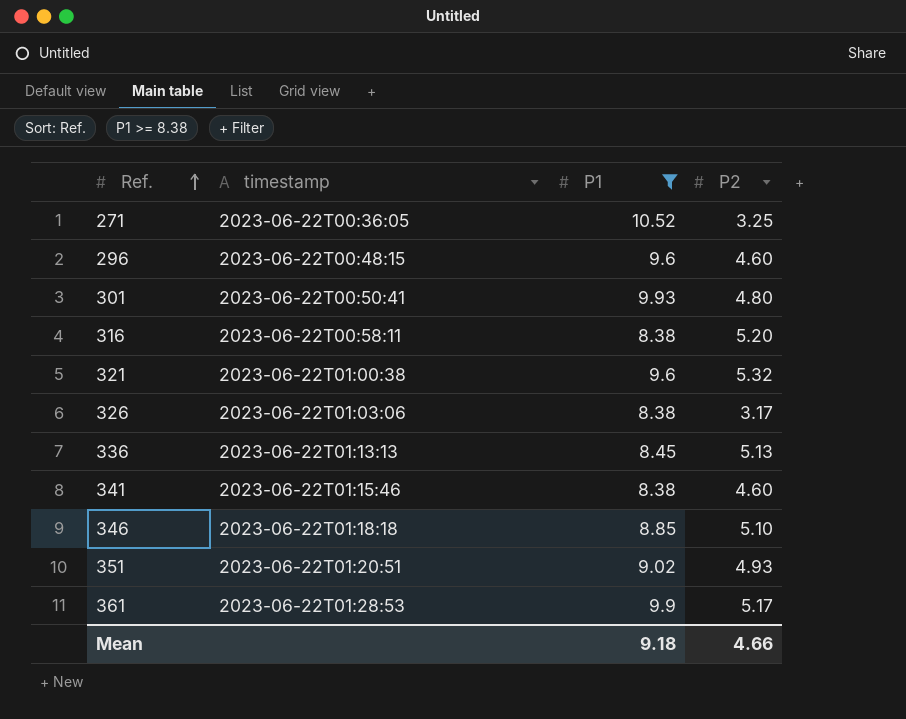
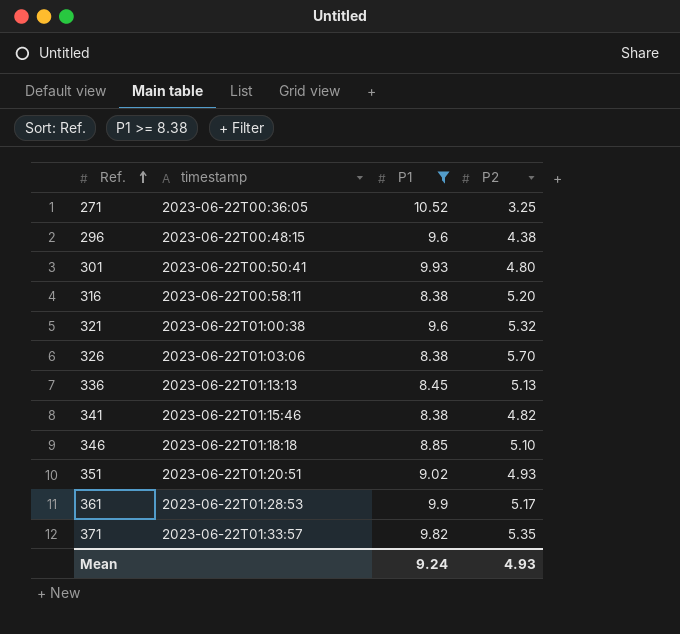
296 | P2: 4.60 -> 4.38
326 | P2: 3.17 -> 5.70
341 | P2: 4.60 -> 4.82
row 371: none -> 2023-06-22T01:33:57 | 9.82 | 5.35
Mean | P1: 9.18 -> 9.24
Mean | P2: 4.66 -> 4.93

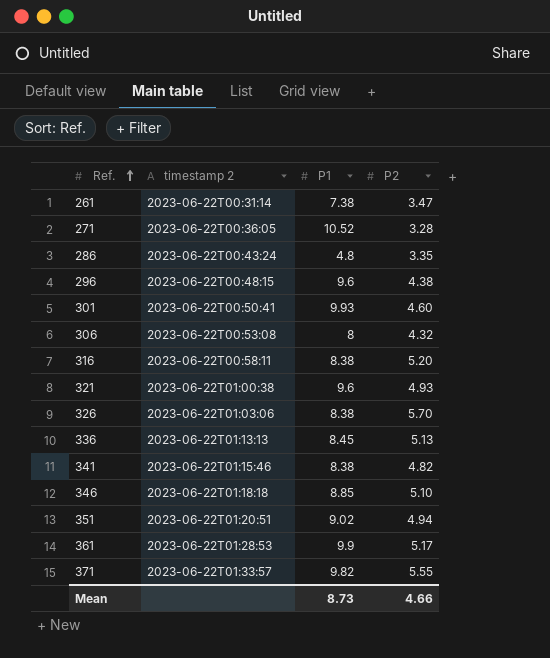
filter: P1 >= 8.38 -> none
column name: timestamp -> timestamp 2
271 | P2: 3.25 -> 3.28
301 | P2: 4.80 -> 4.60
321 | P2: 5.32 -> 4.93
351 | P2: 4.93 -> 4.94
371 | P2: 5.35 -> 5.55
Mean | P1: 9.24 -> 8.73
Mean | P2: 4.93 -> 4.66

